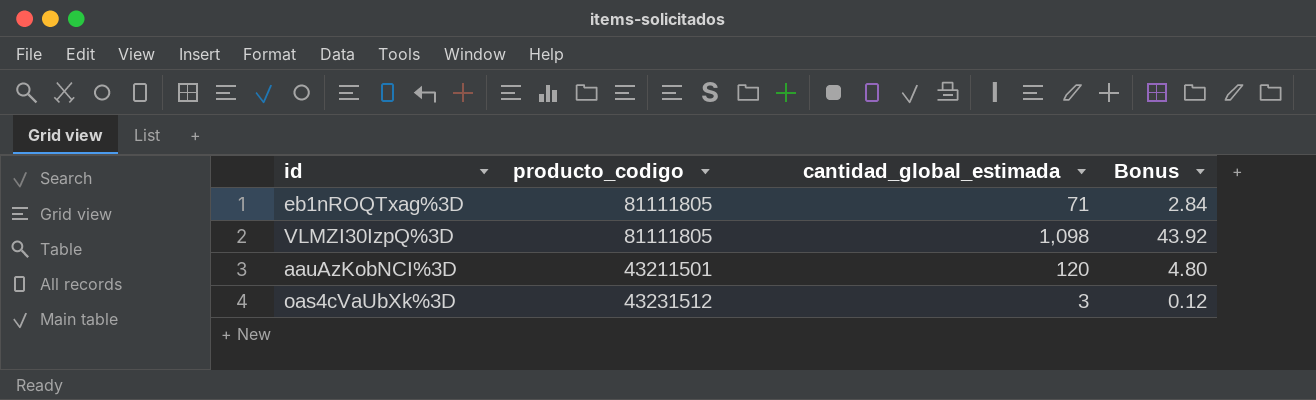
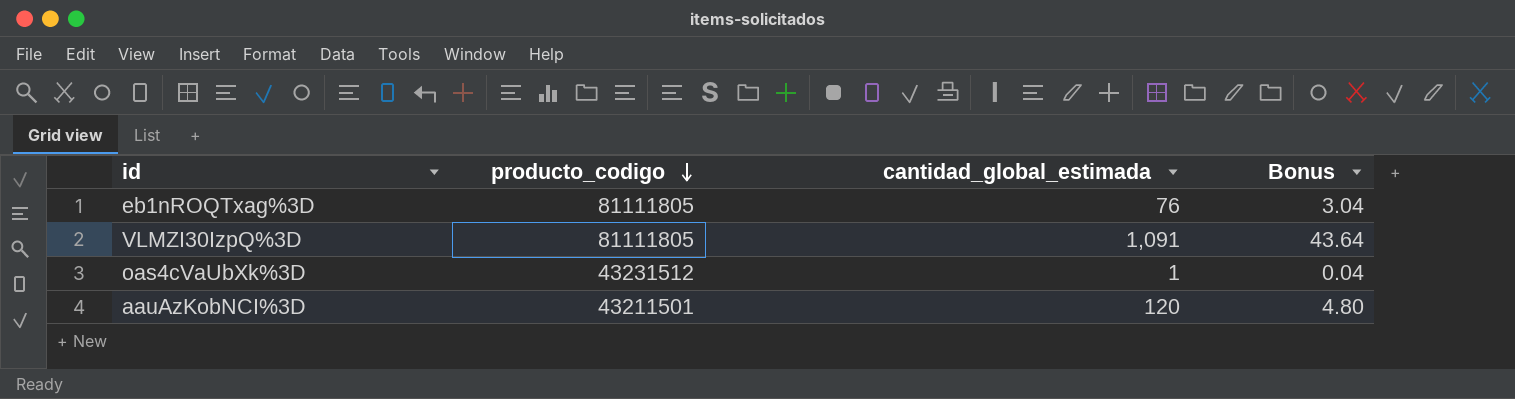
row order: none -> producto_codigo descending
eb1nROQTxag%3D | cantidad_global_estimada: 71 -> 76
eb1nROQTxag%3D | Bonus: 2.84 -> 3.04
VLMZI30IzpQ%3D | cantidad_global_estimada: 1,098 -> 1,091
VLMZI30IzpQ%3D | Bonus: 43.92 -> 43.64
oas4cVaUbXk%3D | cantidad_global_estimada: 3 -> 1
oas4cVaUbXk%3D | Bonus: 0.12 -> 0.04

